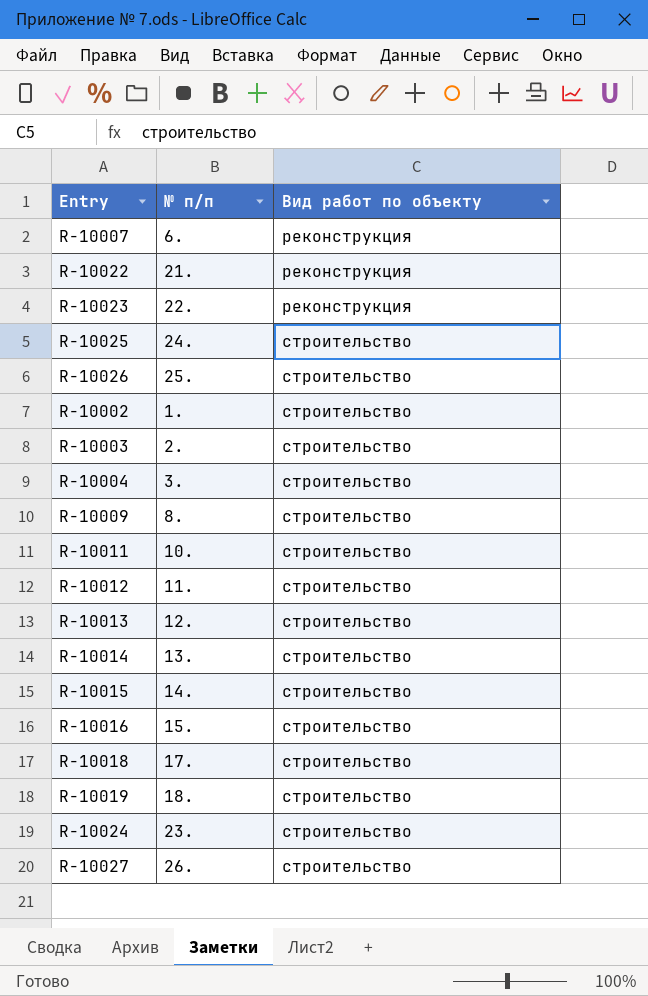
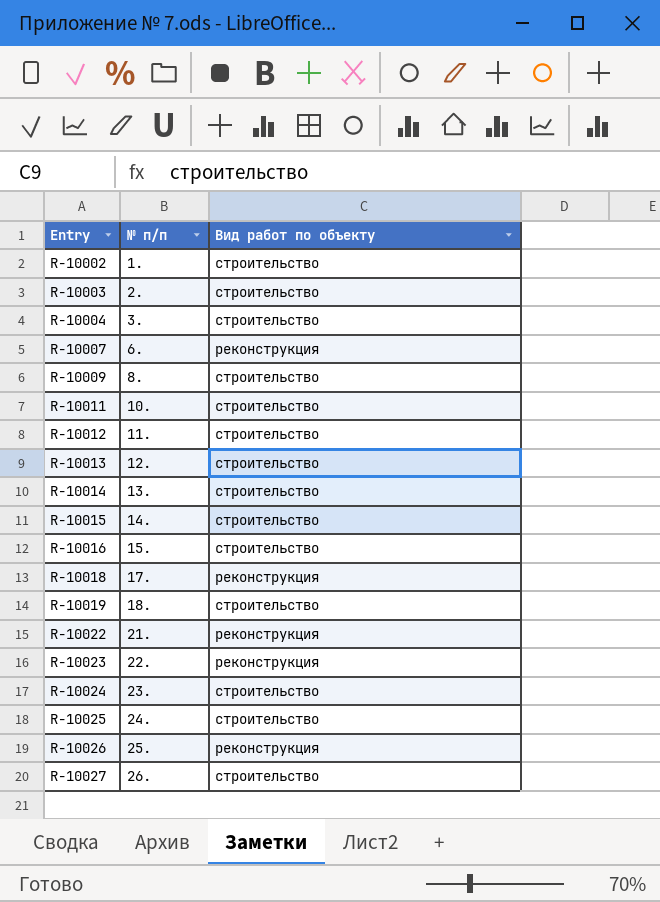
row order: Вид работ по объекту ascending -> Entry ascending
R-10018 | Вид работ по объекту: строительство -> реконструкция
R-10026 | Вид работ по объекту: строительство -> реконструкция

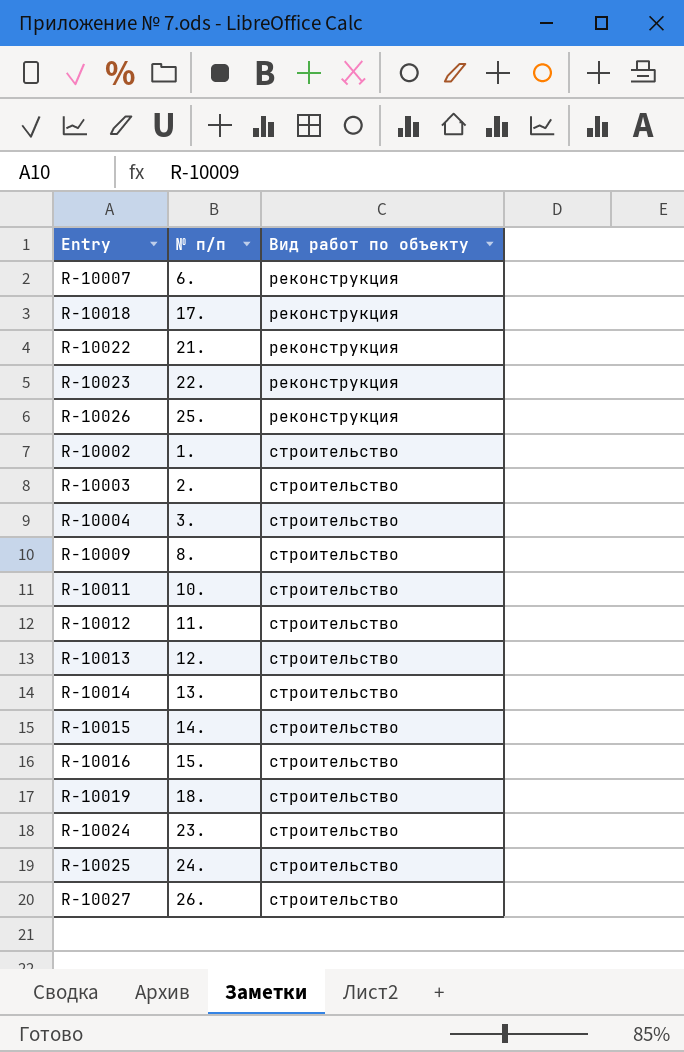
row order: Entry ascending -> Вид работ по объекту ascending

